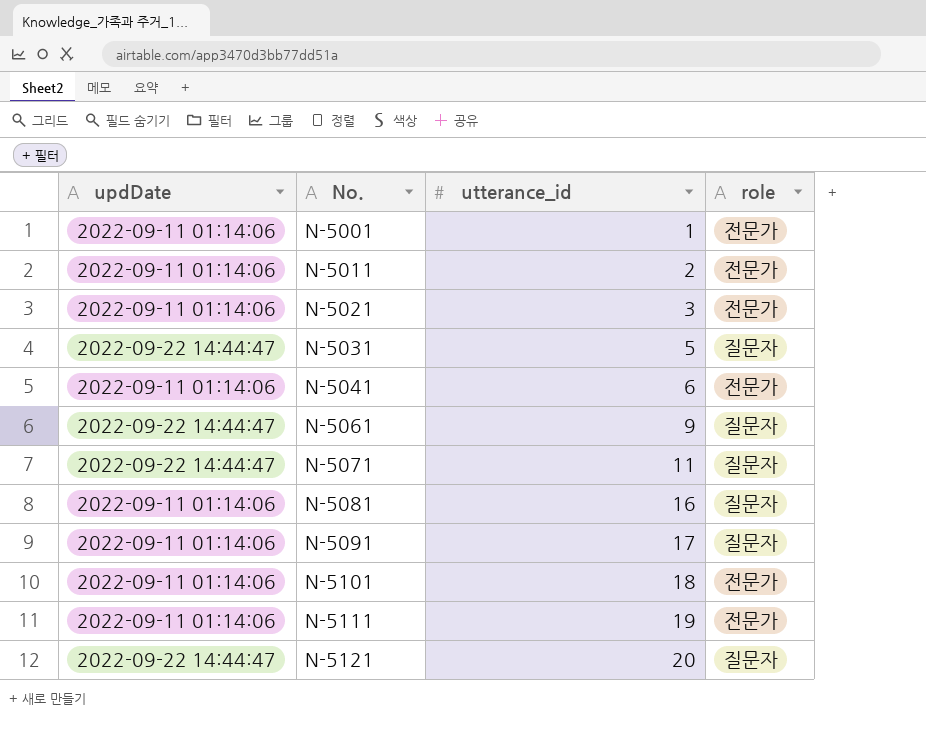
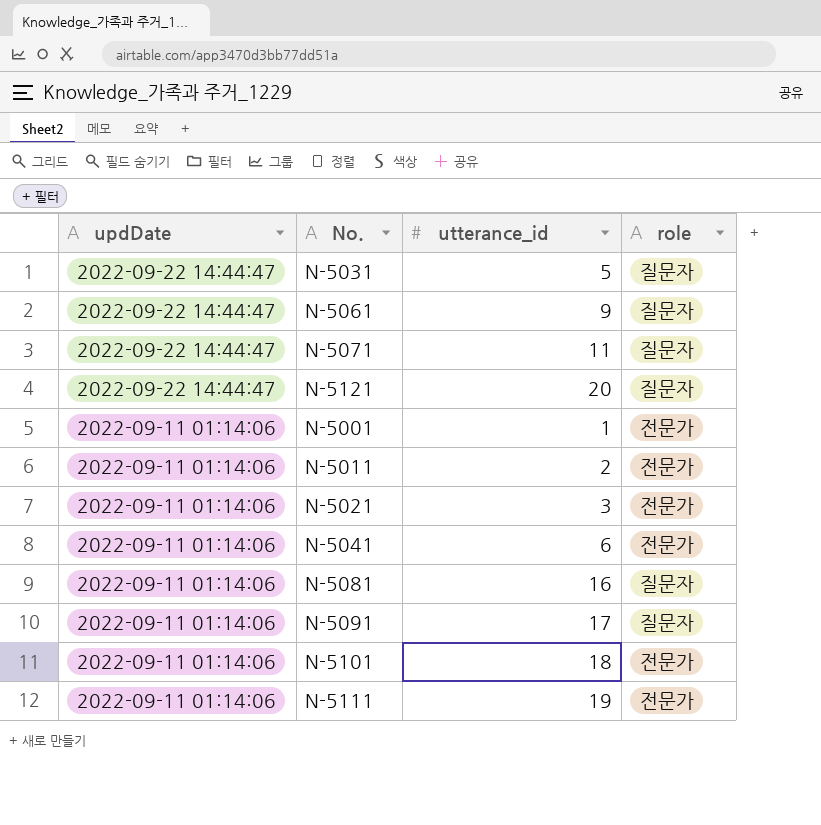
row order: No. ascending -> updDate descending

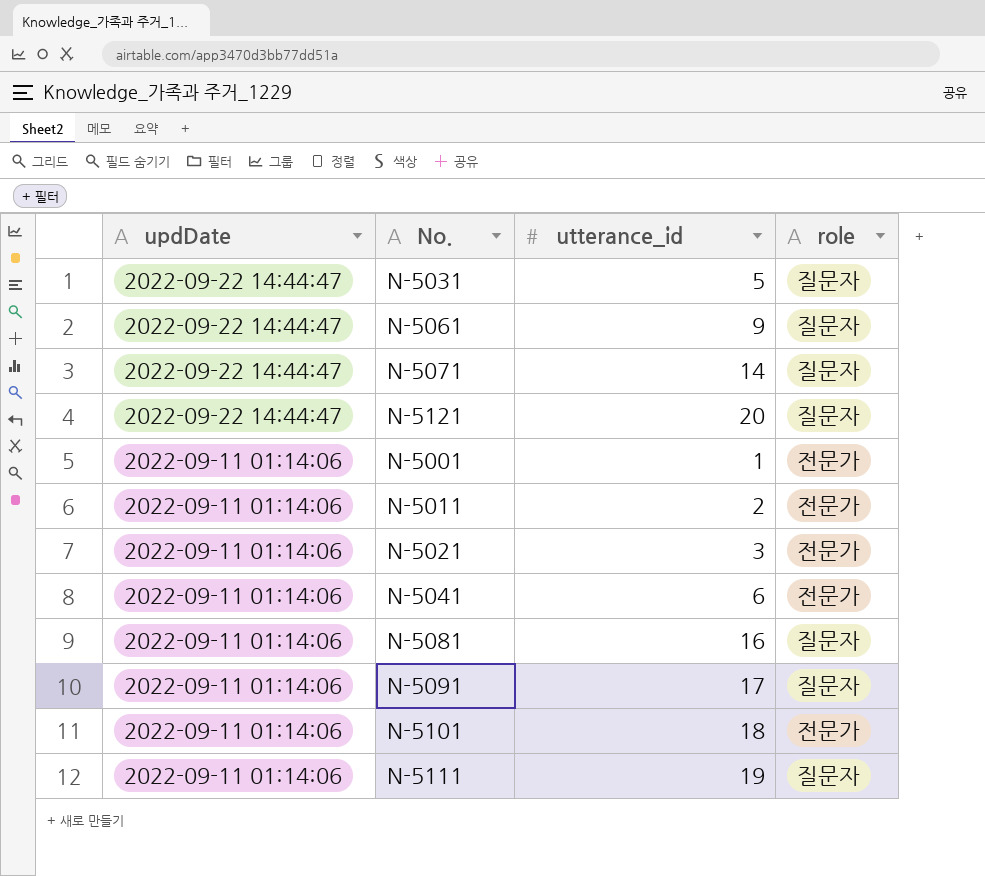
N-5071 | utterance_id: 11 -> 14
N-5111 | role: 전문가 -> 질문자

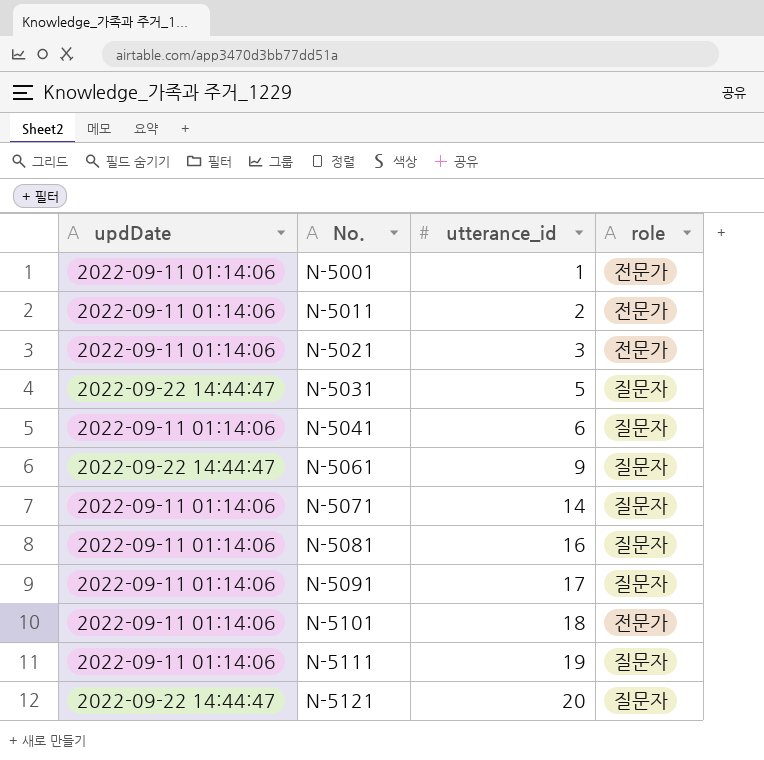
row order: updDate descending -> No. ascending
N-5041 | role: 전문가 -> 질문자
N-5071 | updDate: 2022-09-22 14:44:47 -> 2022-09-11 01:14:06

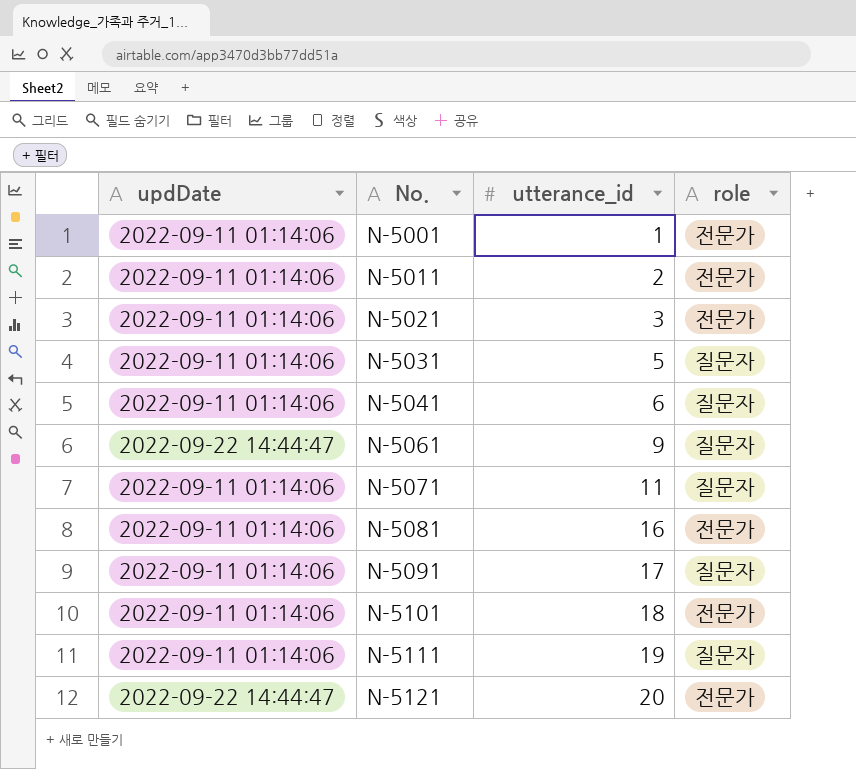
N-5031 | updDate: 2022-09-22 14:44:47 -> 2022-09-11 01:14:06
N-5071 | utterance_id: 14 -> 11
N-5081 | role: 질문자 -> 전문가
N-5121 | role: 질문자 -> 전문가

